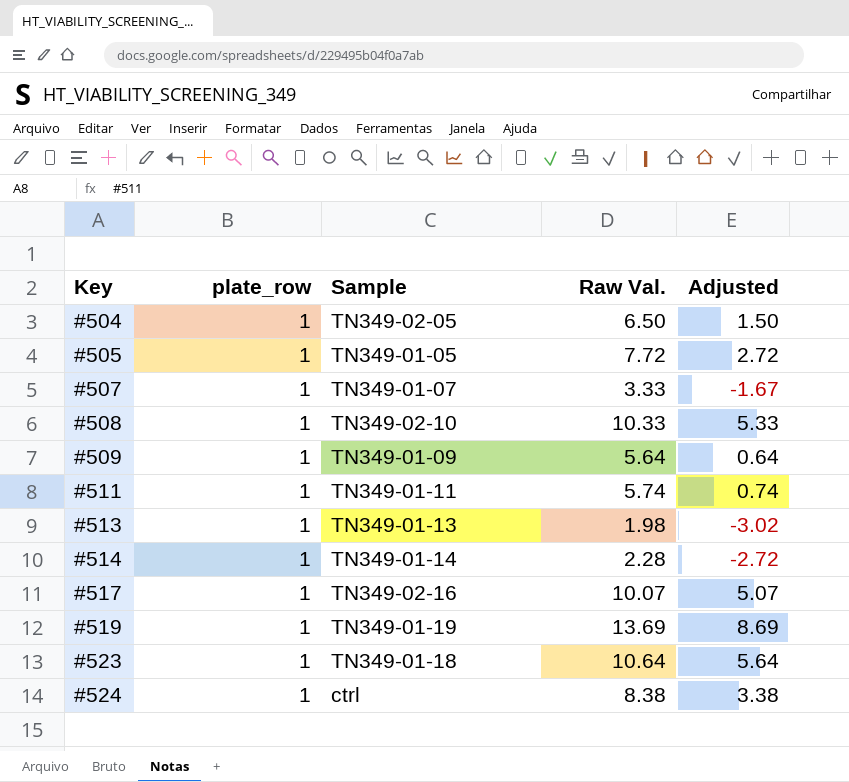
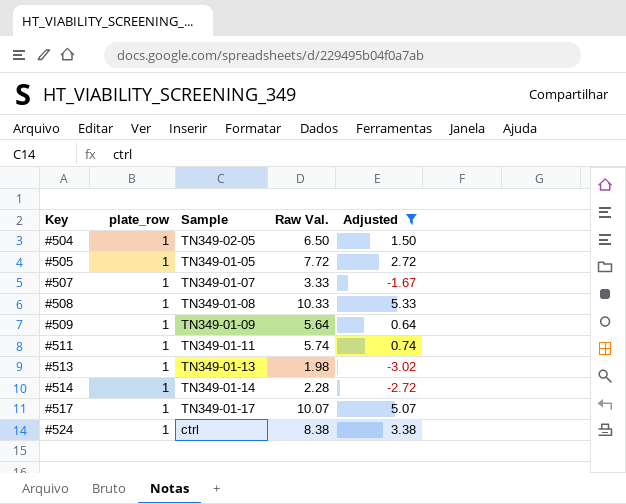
filter: none -> Adjusted <= 5.33
#508 | Sample: TN349-02-10 -> TN349-01-08
#517 | Sample: TN349-02-16 -> TN349-01-17

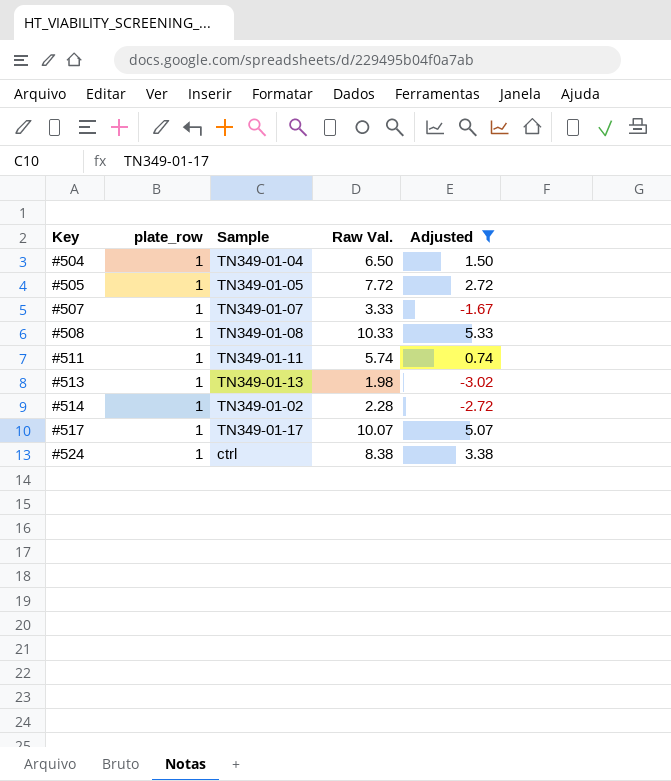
row #509: 1 | TN349-01-09 | 5.64 | 0.64 -> none
#504 | Sample: TN349-02-05 -> TN349-01-04
#514 | Sample: TN349-01-14 -> TN349-01-02

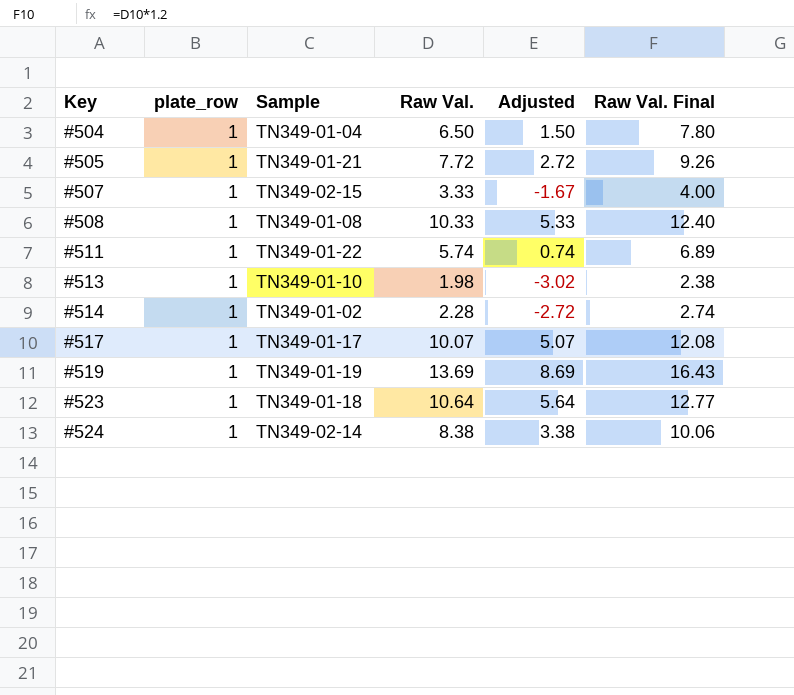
filter: Adjusted <= 5.33 -> none
column Raw Val. Final | formula: none -> [Raw Val.] * 1.2
#505 | Sample: TN349-01-05 -> TN349-01-21
#507 | Sample: TN349-01-07 -> TN349-02-15
#511 | Sample: TN349-01-11 -> TN349-01-22
#513 | Sample: TN349-01-13 -> TN349-01-10
#524 | Sample: ctrl -> TN349-02-14

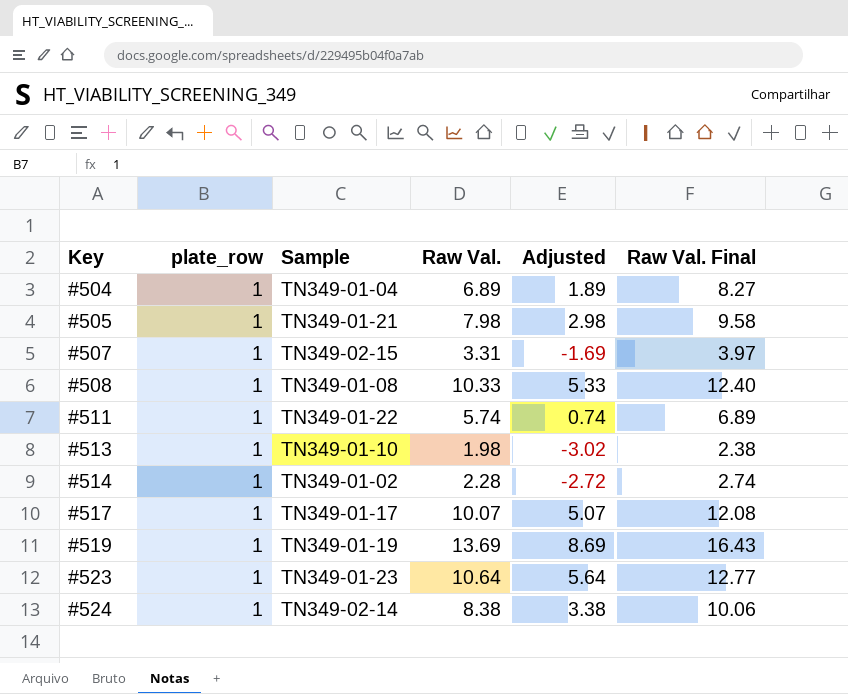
#504 | Raw Val.: 6.50 -> 6.89
#504 | Adjusted: 1.50 -> 1.89
#504 | Raw Val. Final: 7.80 -> 8.27
#505 | Raw Val.: 7.72 -> 7.98
#505 | Adjusted: 2.72 -> 2.98
#505 | Raw Val. Final: 9.26 -> 9.58
#507 | Raw Val.: 3.33 -> 3.31
#507 | Adjusted: -1.67 -> -1.69
#507 | Raw Val. Final: 4.00 -> 3.97
#523 | Sample: TN349-01-18 -> TN349-01-23

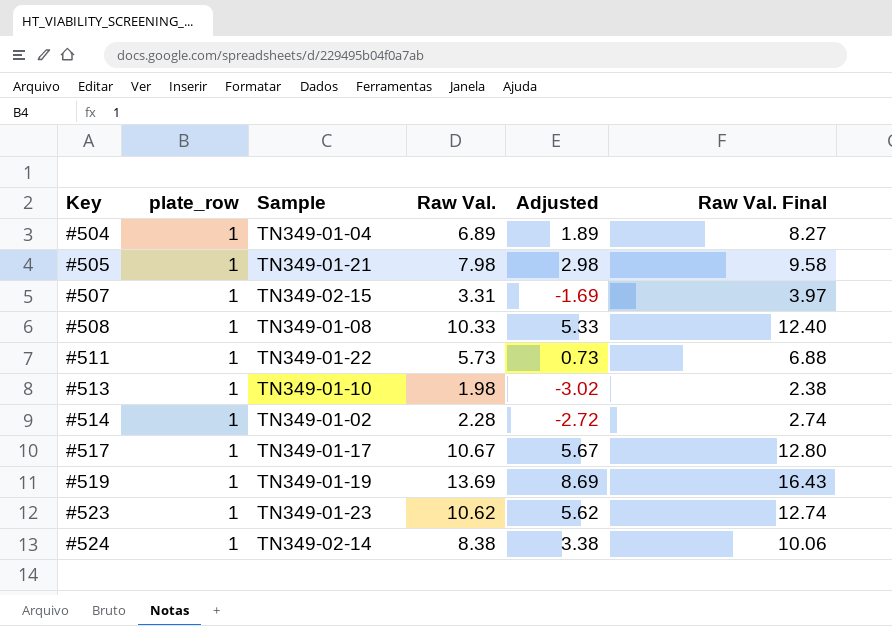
#511 | Raw Val.: 5.74 -> 5.73
#511 | Adjusted: 0.74 -> 0.73
#511 | Raw Val. Final: 6.89 -> 6.88
#517 | Raw Val.: 10.07 -> 10.67
#517 | Adjusted: 5.07 -> 5.67
#517 | Raw Val. Final: 12.08 -> 12.80
#523 | Raw Val.: 10.64 -> 10.62
#523 | Adjusted: 5.64 -> 5.62
#523 | Raw Val. Final: 12.77 -> 12.74

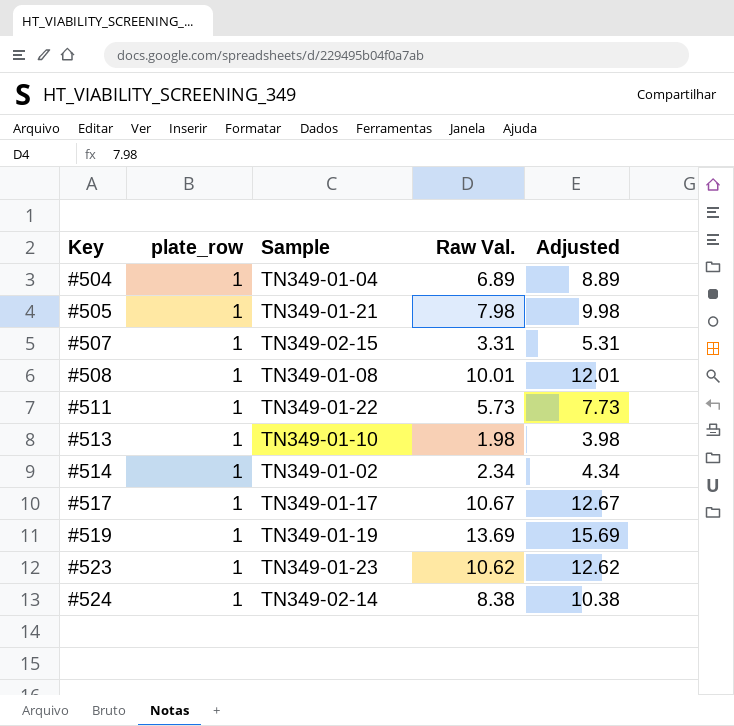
column Raw Val. Final | formula: [Raw Val.] * 1.2 -> none
column Adjusted | formula: [Raw Val.] - 5 -> [Raw Val.] + 2
#508 | Raw Val.: 10.33 -> 10.01
#514 | Raw Val.: 2.28 -> 2.34

